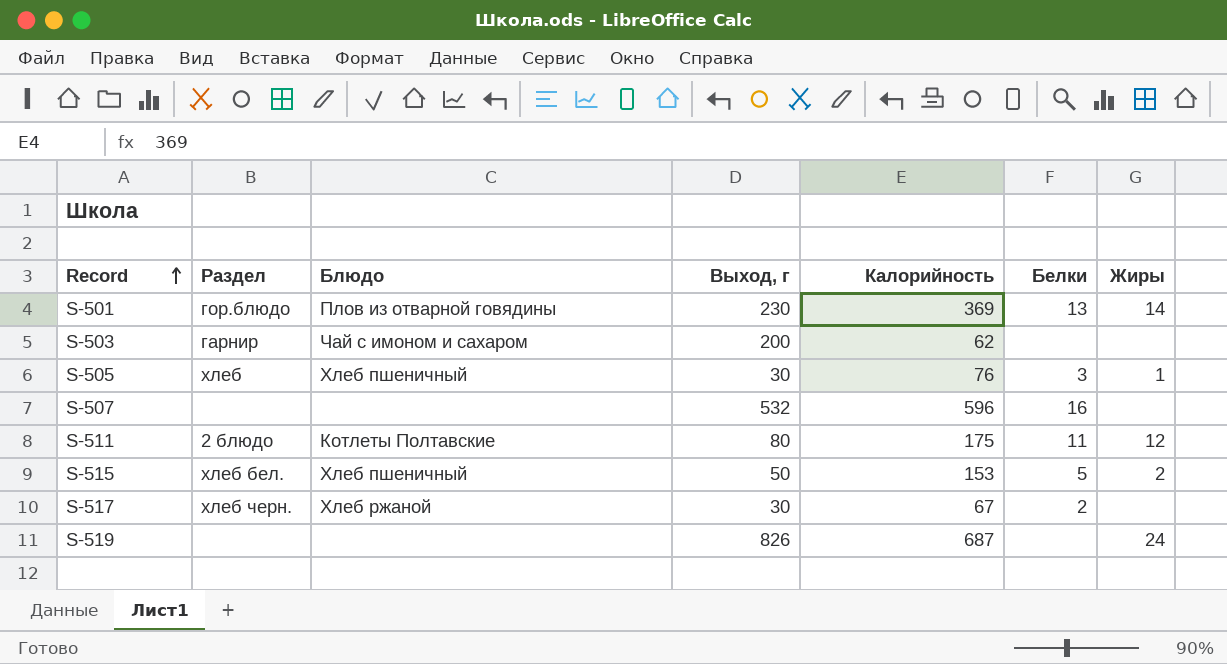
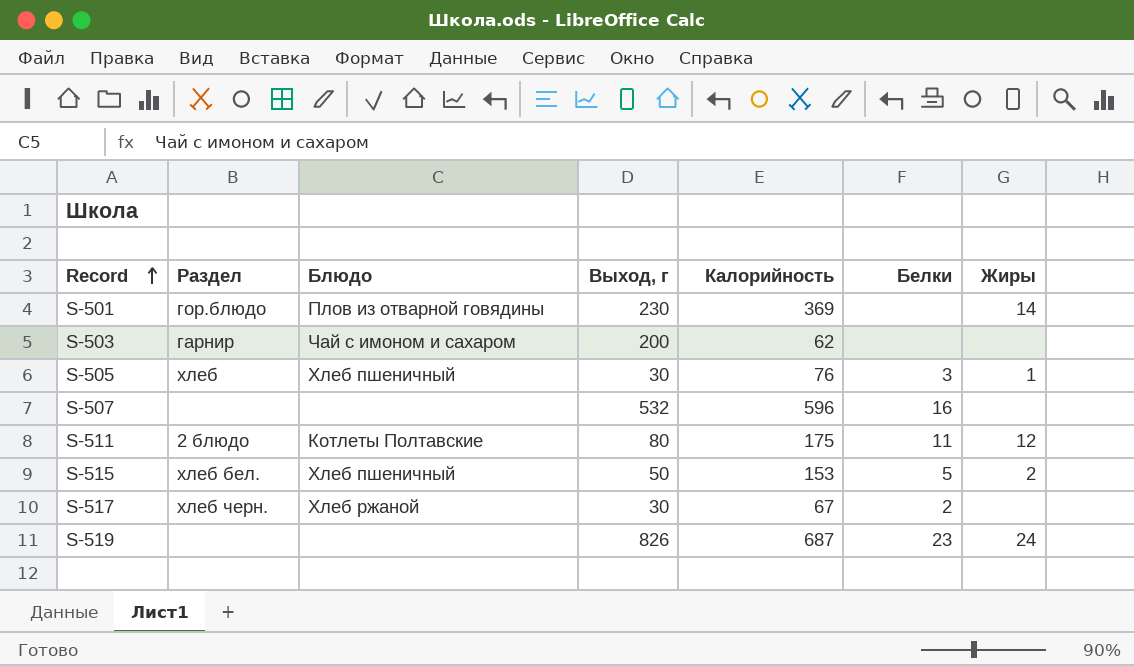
S-501 | Белки: 13 -> none
S-519 | Белки: none -> 23

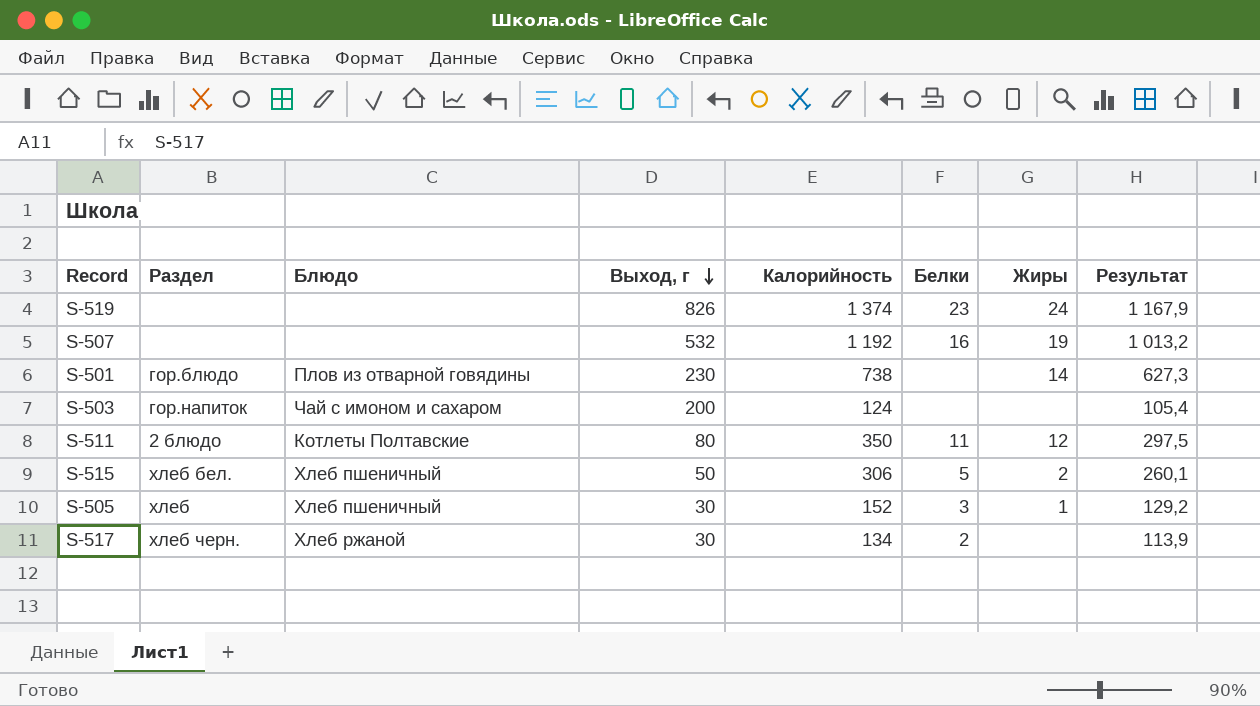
row order: Record ascending -> Выход, г descending
column Результат | formula: none -> [Калорийность] * 0,85
S-519 | Калорийность: 687 -> 1 374
S-507 | Калорийность: 596 -> 1 192
S-507 | Жиры: none -> 19
S-501 | Калорийность: 369 -> 738
S-503 | Раздел: гарнир -> гор.напиток
S-503 | Калорийность: 62 -> 124
S-511 | Калорийность: 175 -> 350
S-515 | Калорийность: 153 -> 306
S-505 | Калорийность: 76 -> 152
S-517 | Калорийность: 67 -> 134

